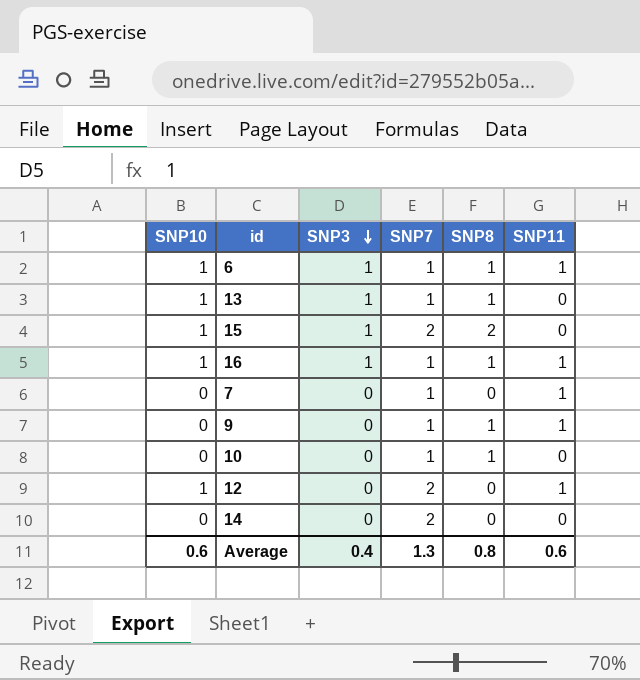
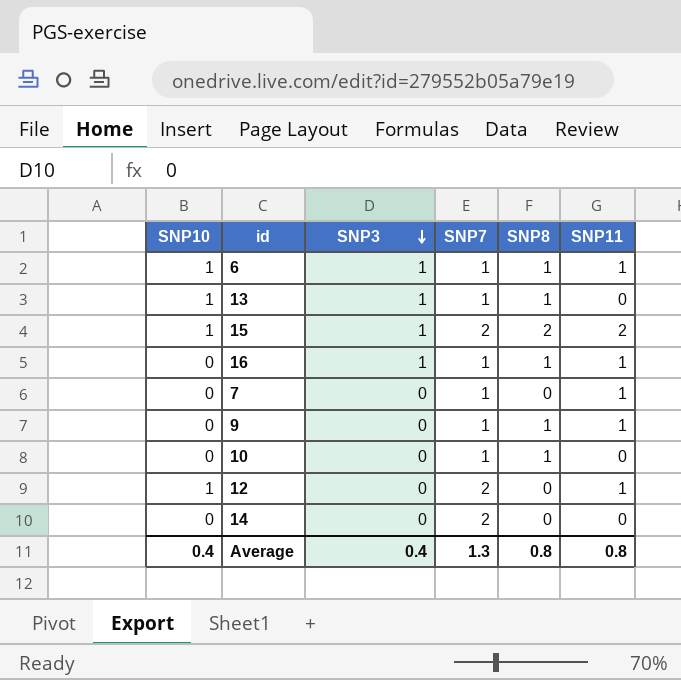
15 | SNP11: 0 -> 2
16 | SNP10: 1 -> 0
Average | SNP10: 0.6 -> 0.4
Average | SNP11: 0.6 -> 0.8

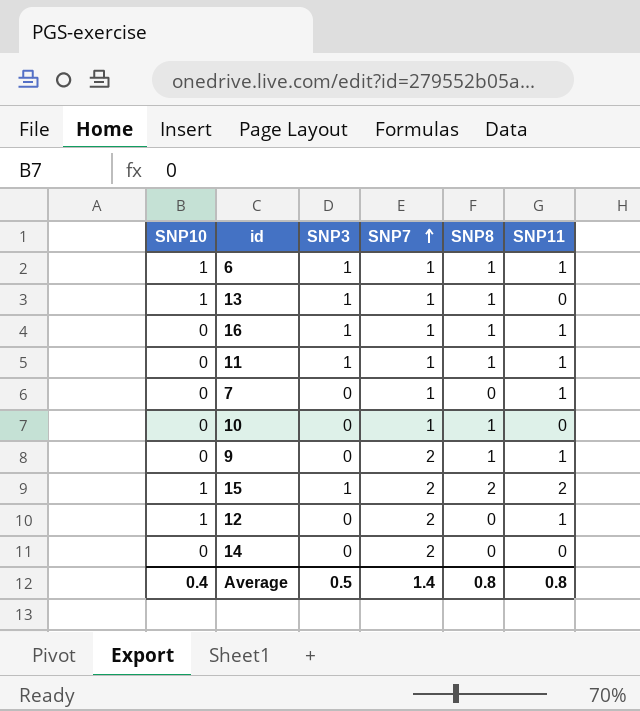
row order: SNP3 descending -> SNP7 ascending
row 11: none -> 0 | 1 | 1 | 1 | 1
9 | SNP7: 1 -> 2
Average | SNP3: 0.4 -> 0.5
Average | SNP7: 1.3 -> 1.4

